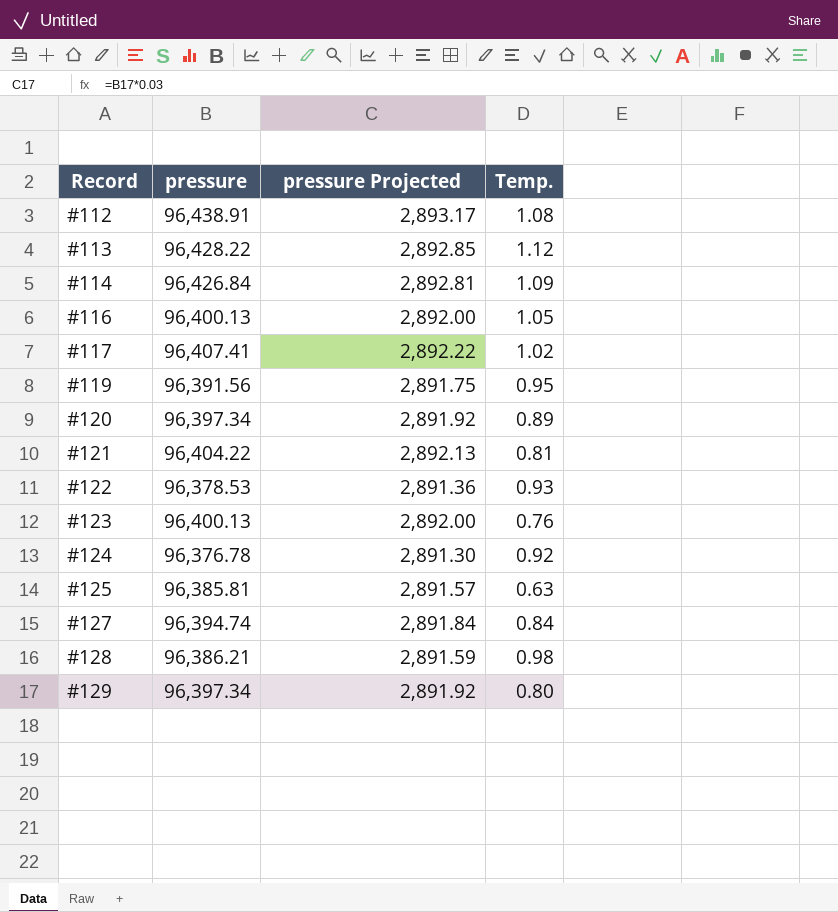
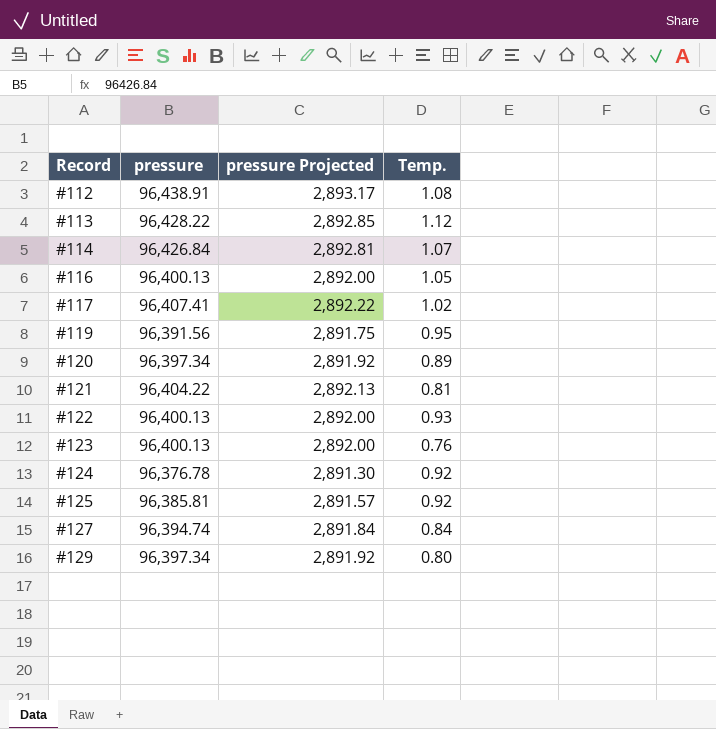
row #128: 96,386.21 | 2,891.59 | 0.98 -> none
#114 | Temp.: 1.09 -> 1.07
#122 | pressure: 96,378.53 -> 96,400.13
#122 | pressure Projected: 2,891.36 -> 2,892.00
#125 | Temp.: 0.63 -> 0.92

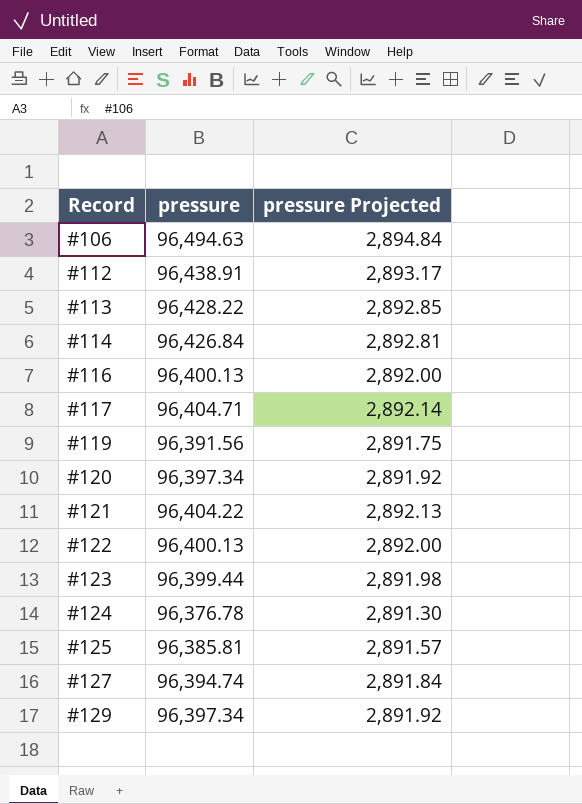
column Temp. | position: 4 -> none
row #106: none -> 96,494.63 | 2,894.84
#117 | pressure: 96,407.41 -> 96,404.71
#117 | pressure Projected: 2,892.22 -> 2,892.14
#123 | pressure: 96,400.13 -> 96,399.44
#123 | pressure Projected: 2,892.00 -> 2,891.98

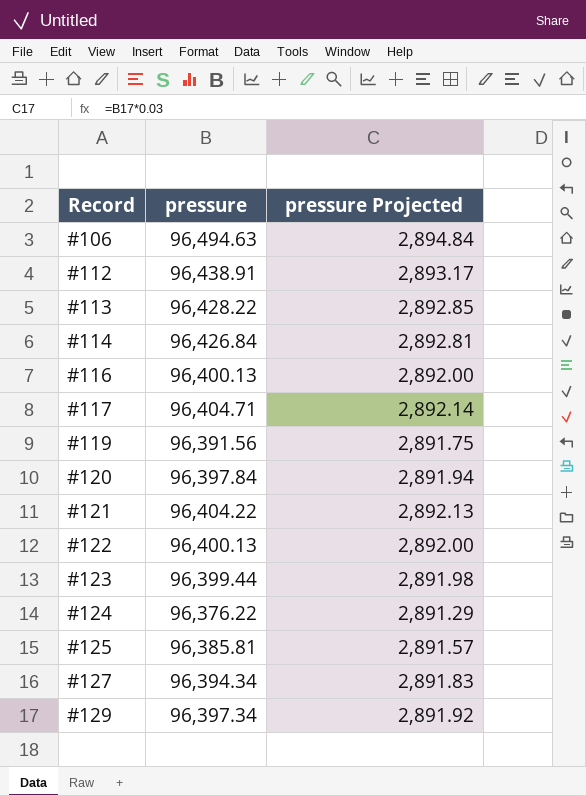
#120 | pressure: 96,397.34 -> 96,397.84
#120 | pressure Projected: 2,891.92 -> 2,891.94
#124 | pressure: 96,376.78 -> 96,376.22
#124 | pressure Projected: 2,891.30 -> 2,891.29
#127 | pressure: 96,394.74 -> 96,394.34
#127 | pressure Projected: 2,891.84 -> 2,891.83

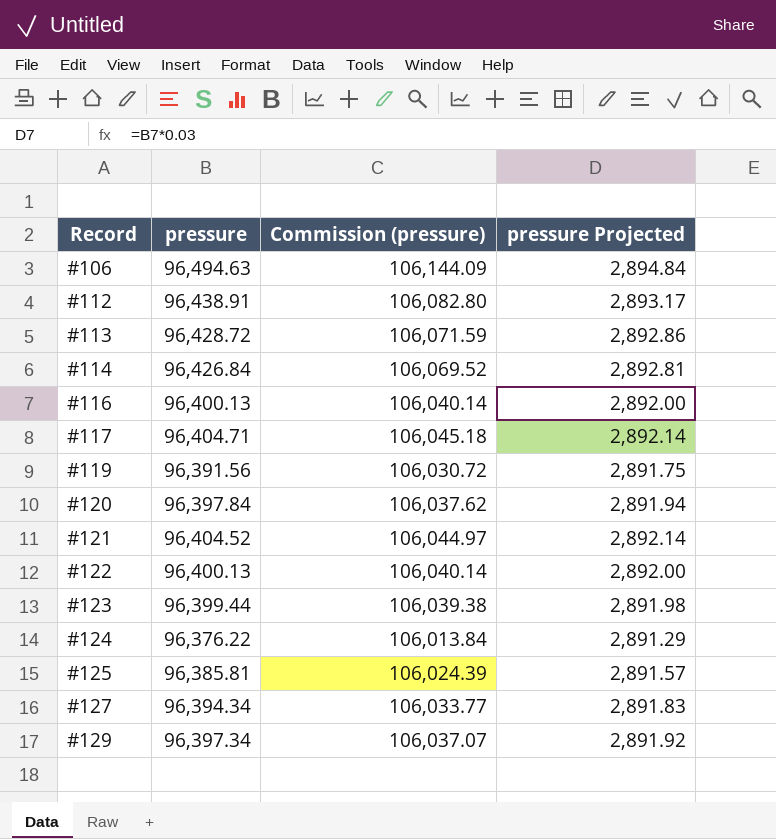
column Commission (pressure) | formula: none -> [pressure] * 1.1
#113 | pressure: 96,428.22 -> 96,428.72
#113 | pressure Projected: 2,892.85 -> 2,892.86
#121 | pressure: 96,404.22 -> 96,404.52
#121 | pressure Projected: 2,892.13 -> 2,892.14

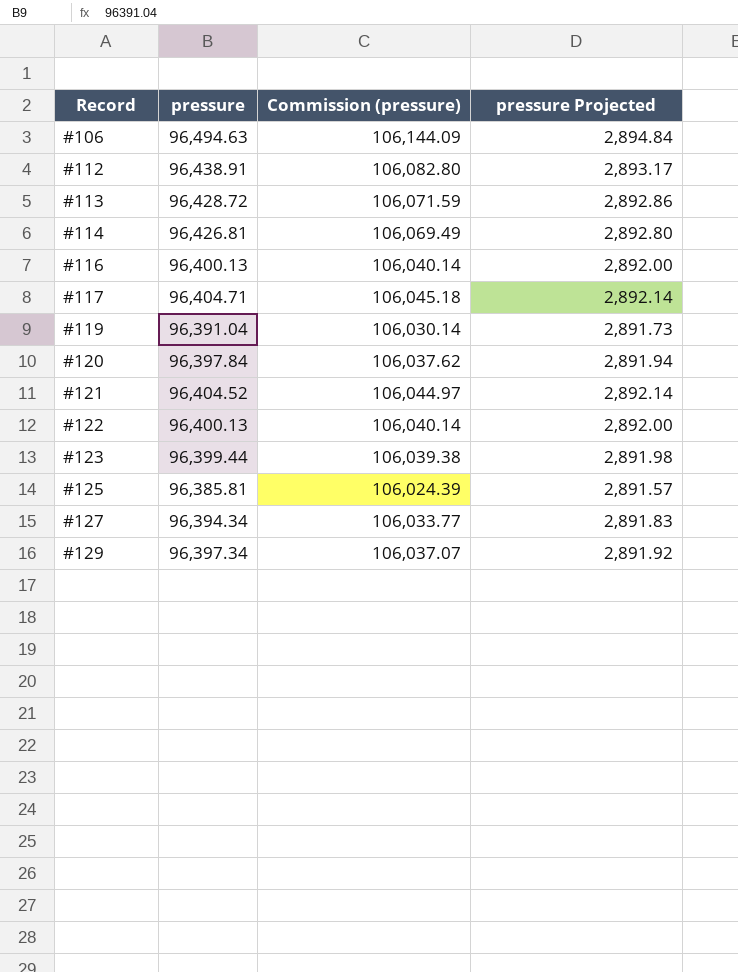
row #124: 96,376.22 | 106,013.84 | 2,891.29 -> none
#114 | pressure: 96,426.84 -> 96,426.81
#114 | Commission (pressure): 106,069.52 -> 106,069.49
#114 | pressure Projected: 2,892.81 -> 2,892.80
#119 | pressure: 96,391.56 -> 96,391.04
#119 | Commission (pressure): 106,030.72 -> 106,030.14
#119 | pressure Projected: 2,891.75 -> 2,891.73

